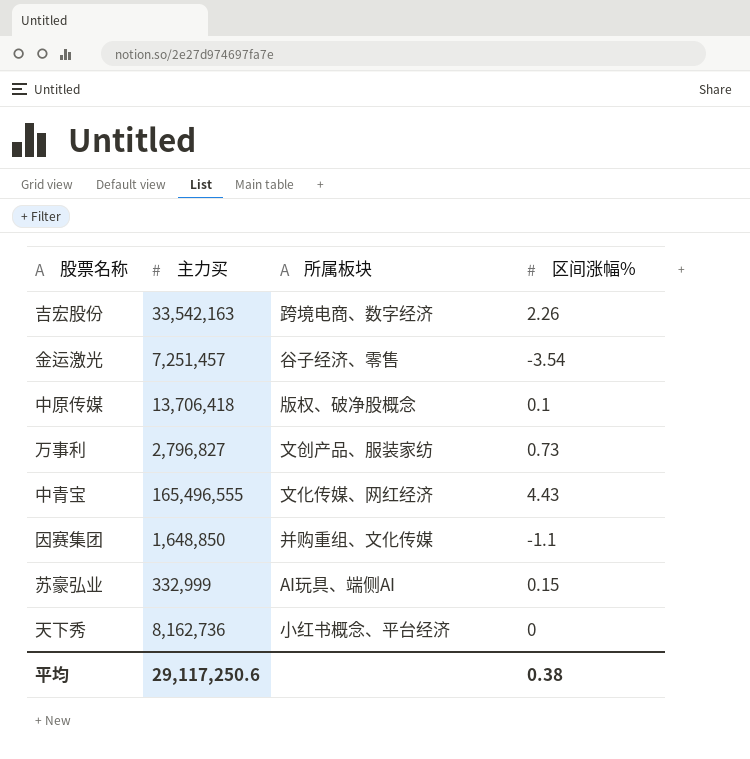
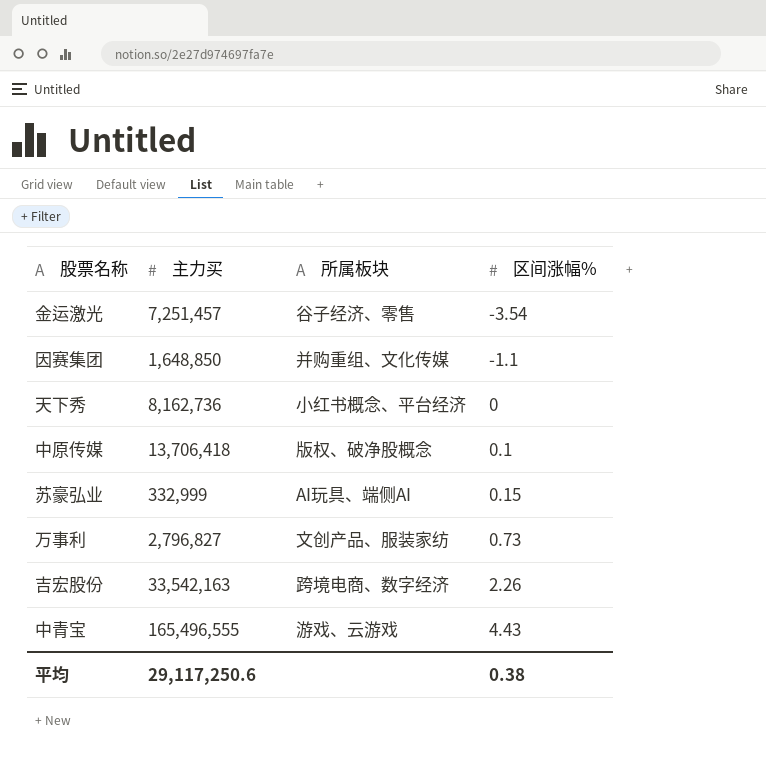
row order: none -> 区间涨幅% ascending
中青宝 | 所属板块: 文化传媒、网红经济 -> 游戏、云游戏

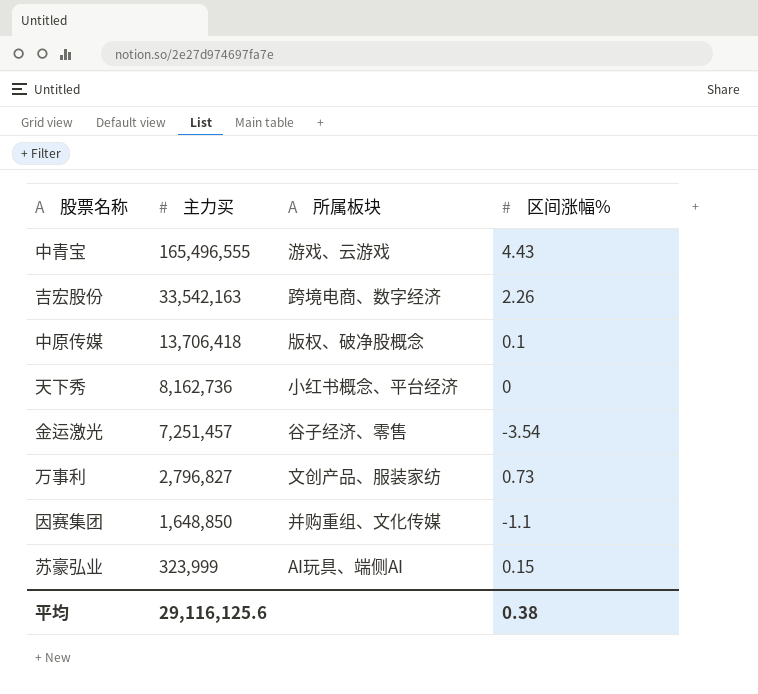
row order: 区间涨幅% ascending -> 主力买 descending
苏豪弘业 | 主力买: 332,999 -> 323,999
平均 | 主力买: 29,117,250.6 -> 29,116,125.6

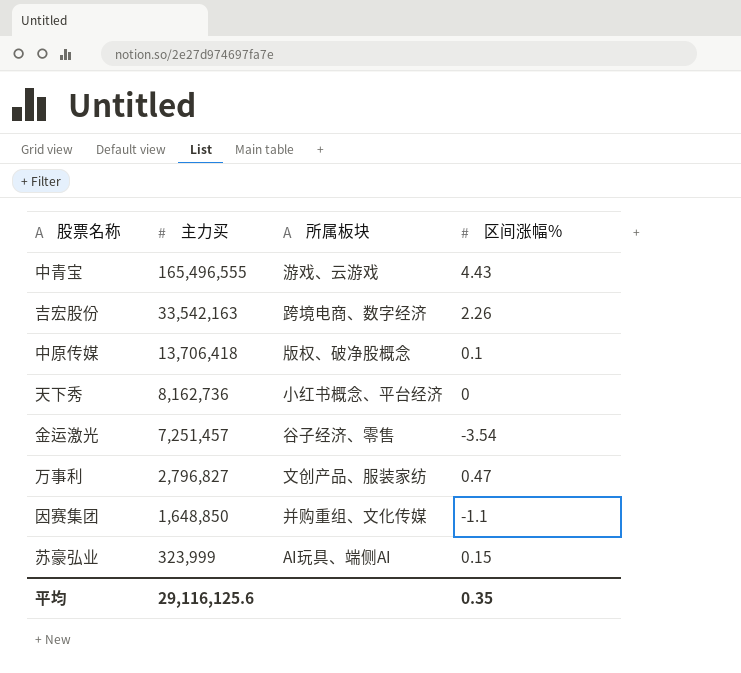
万事利 | 区间涨幅%: 0.73 -> 0.47
平均 | 区间涨幅%: 0.38 -> 0.35

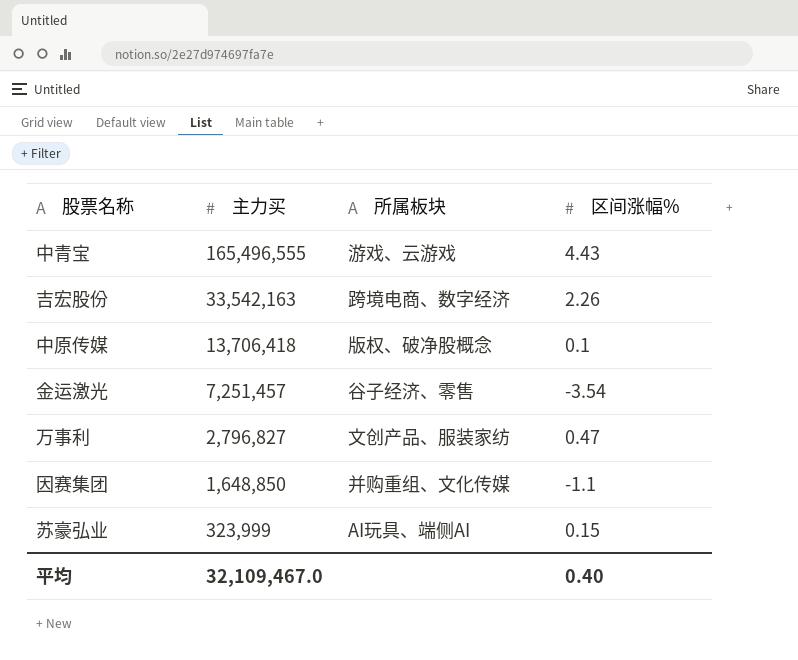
row 天下秀: 8,162,736 | 小红书概念、平台经济 | 0 -> none
平均 | 主力买: 29,116,125.6 -> 32,109,467.0
平均 | 区间涨幅%: 0.35 -> 0.40

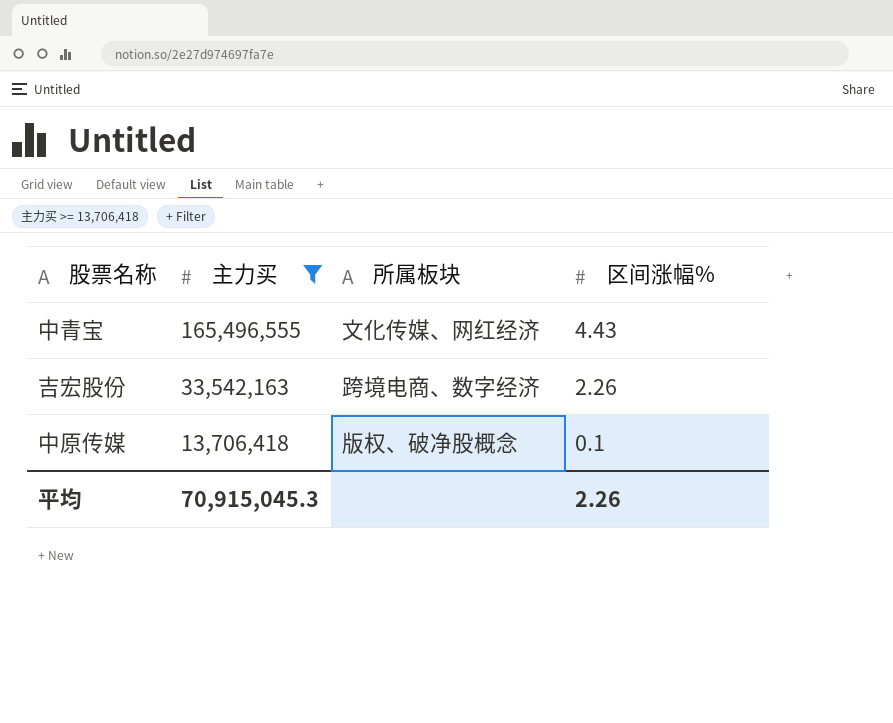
filter: none -> 主力买 >= 13,706,418
中青宝 | 所属板块: 游戏、云游戏 -> 文化传媒、网红经济
平均 | 主力买: 32,109,467.0 -> 70,915,045.3
平均 | 区间涨幅%: 0.40 -> 2.26

